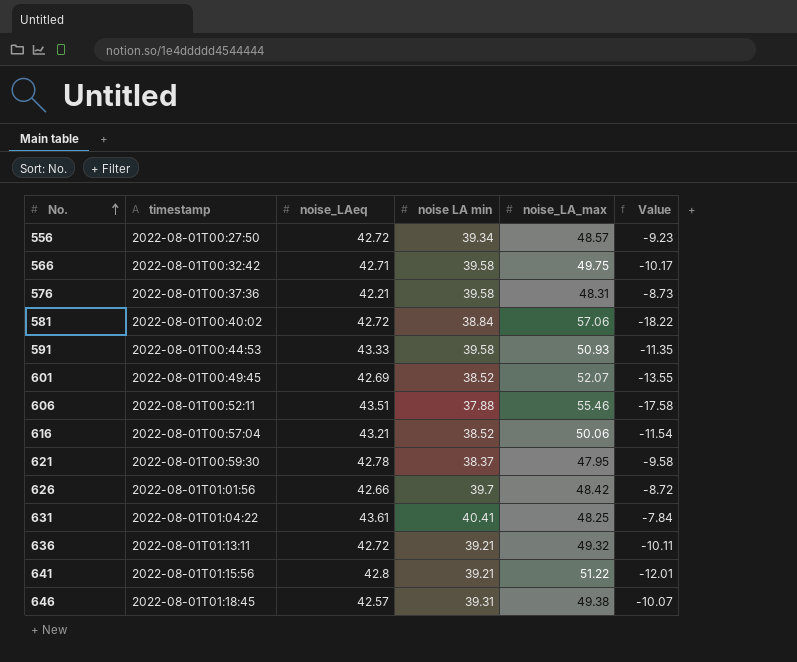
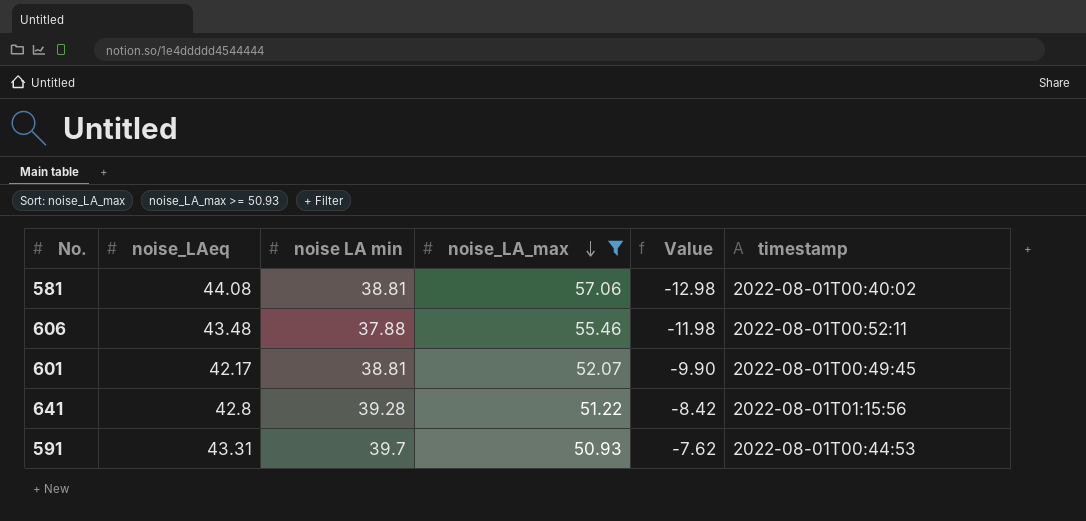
filter: none -> noise_LA_max >= 50.93
row order: No. ascending -> noise_LA_max descending
column Value | formula: [noise LA min] - [noise_LA_max] -> [noise_LAeq] - [noise_LA_max]
column timestamp | position: 2 -> 6
581 | noise_LAeq: 42.72 -> 44.08
581 | noise LA min: 38.84 -> 38.81
606 | noise_LAeq: 43.51 -> 43.48
601 | noise_LAeq: 42.69 -> 42.17
601 | noise LA min: 38.52 -> 38.81
641 | noise LA min: 39.21 -> 39.28
591 | noise_LAeq: 43.33 -> 43.31
591 | noise LA min: 39.58 -> 39.7

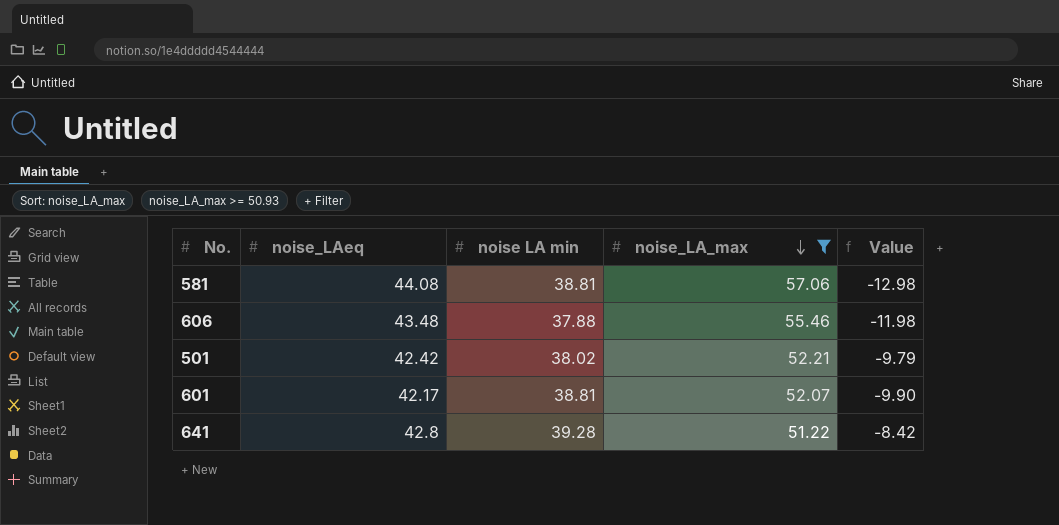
column timestamp | position: 6 -> none
row 591: 43.31 | 39.7 | 50.93 | -7.62 | 2022-08-01T00:44:53 -> none
row 501: none -> 42.42 | 38.02 | 52.21 | -9.79

